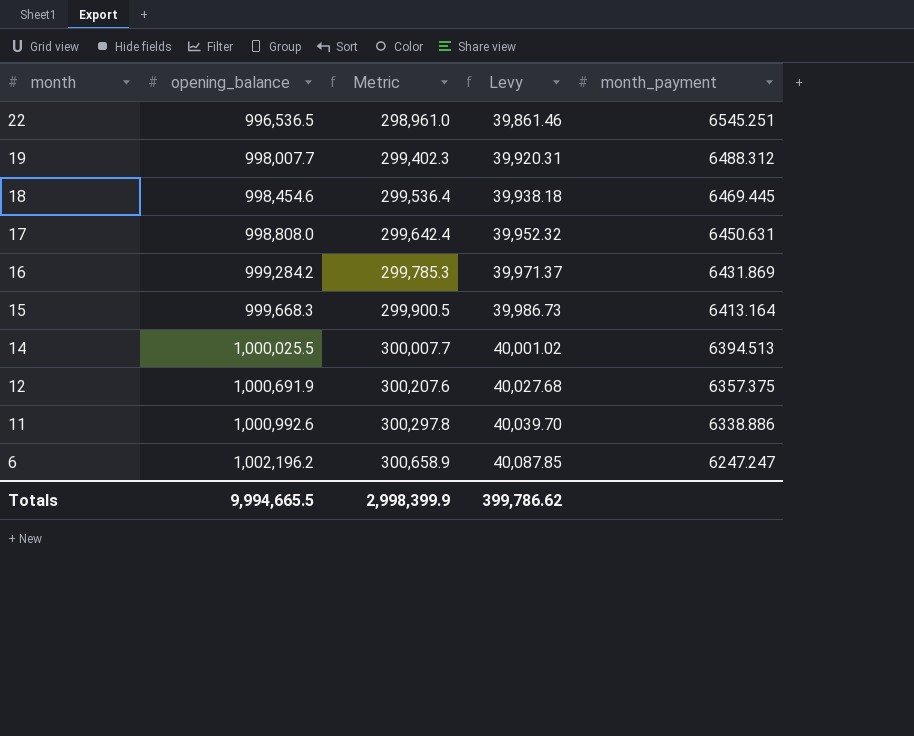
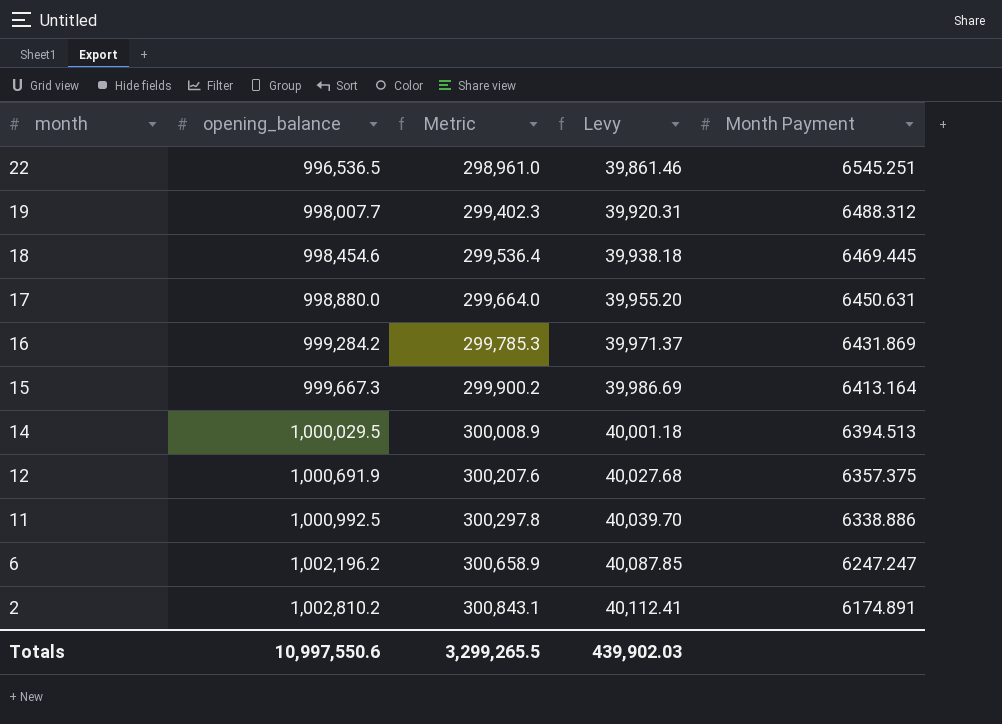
column name: month_payment -> Month Payment
17 | opening_balance: 998,808.0 -> 998,880.0
17 | Metric: 299,642.4 -> 299,664.0
17 | Levy: 39,952.32 -> 39,955.20
15 | opening_balance: 999,668.3 -> 999,667.3
15 | Metric: 299,900.5 -> 299,900.2
15 | Levy: 39,986.73 -> 39,986.69
14 | opening_balance: 1,000,025.5 -> 1,000,029.5
14 | Metric: 300,007.7 -> 300,008.9
14 | Levy: 40,001.02 -> 40,001.18
11 | opening_balance: 1,000,992.6 -> 1,000,992.5
row 2: none -> 1,002,810.2 | 300,843.1 | 40,112.41 | 6174.891
Totals | opening_balance: 9,994,665.5 -> 10,997,550.6
Totals | Metric: 2,998,399.9 -> 3,299,265.5
Totals | Levy: 399,786.62 -> 439,902.03

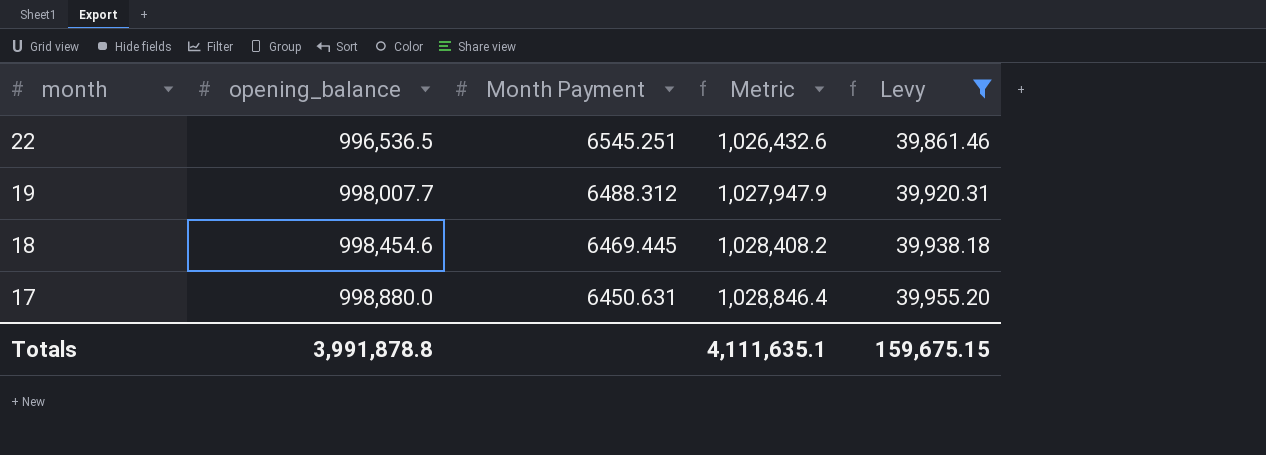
filter: none -> Levy <= 39,955.20
column Month Payment | position: 5 -> 3
column Metric | formula: [opening_balance] * 0.3 -> [opening_balance] * 1.03
Totals | opening_balance: 10,997,550.6 -> 3,991,878.8
Totals | Metric: 3,299,265.5 -> 4,111,635.1
Totals | Levy: 439,902.03 -> 159,675.15

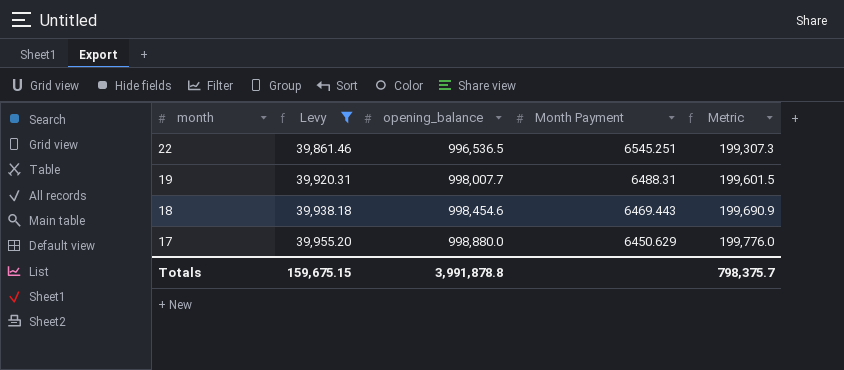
column Levy | position: 5 -> 2
column Metric | formula: [opening_balance] * 1.03 -> [opening_balance] * 0.2
19 | Month Payment: 6488.312 -> 6488.31
18 | Month Payment: 6469.445 -> 6469.443
17 | Month Payment: 6450.631 -> 6450.629
Totals | Metric: 4,111,635.1 -> 798,375.7

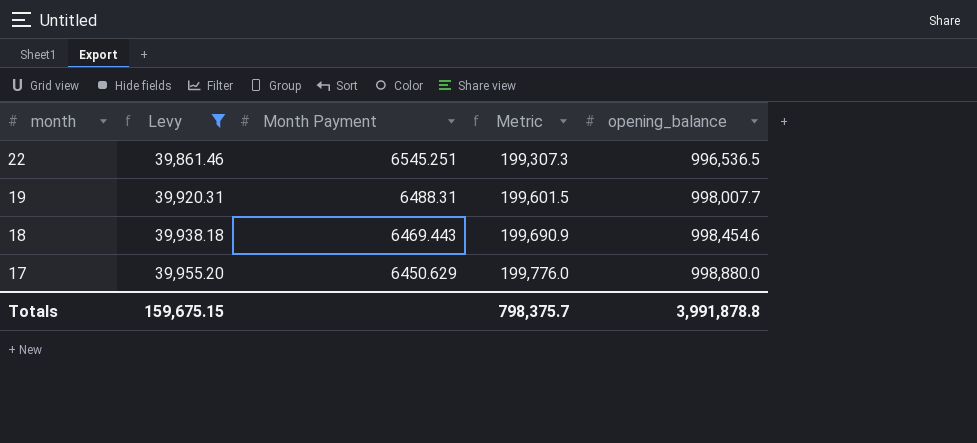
column opening_balance | position: 3 -> 5

